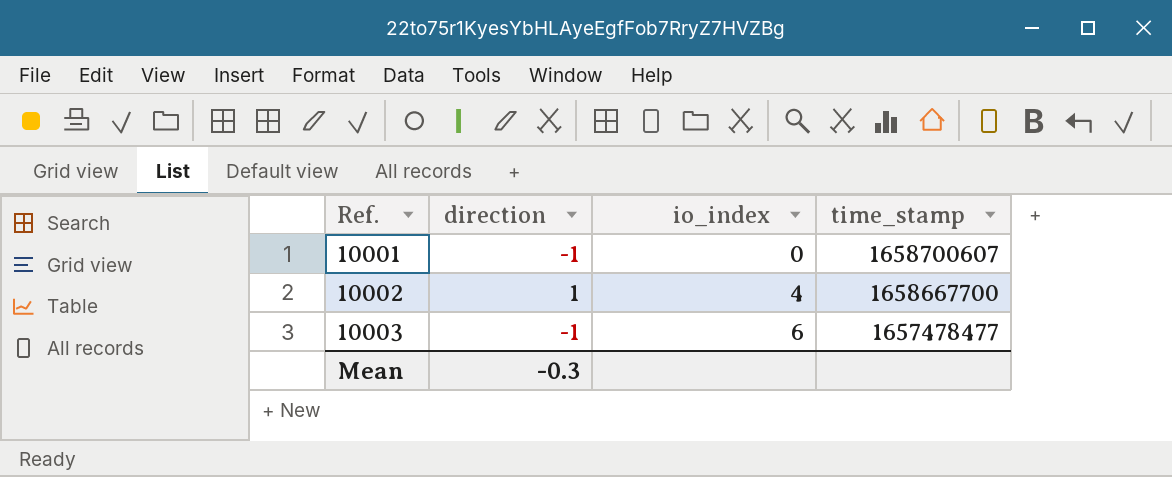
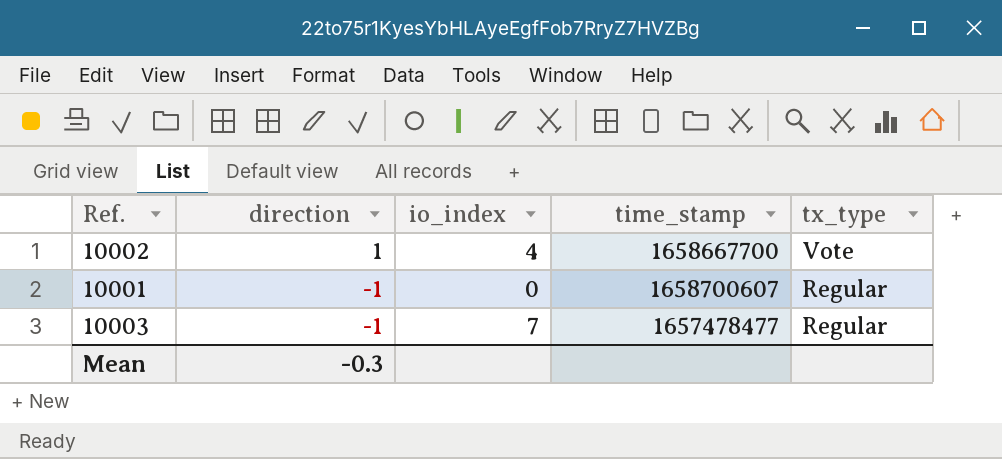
row order: Ref. ascending -> direction descending
column tx_type | position: none -> 5
10003 | io_index: 6 -> 7

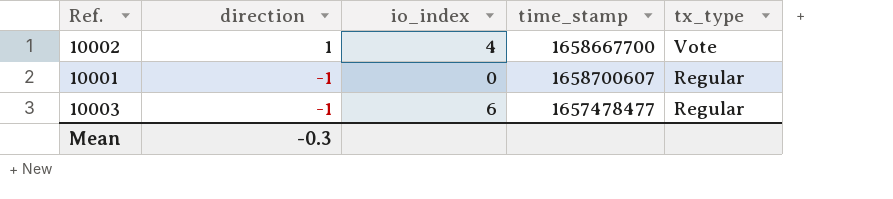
10003 | io_index: 7 -> 6

